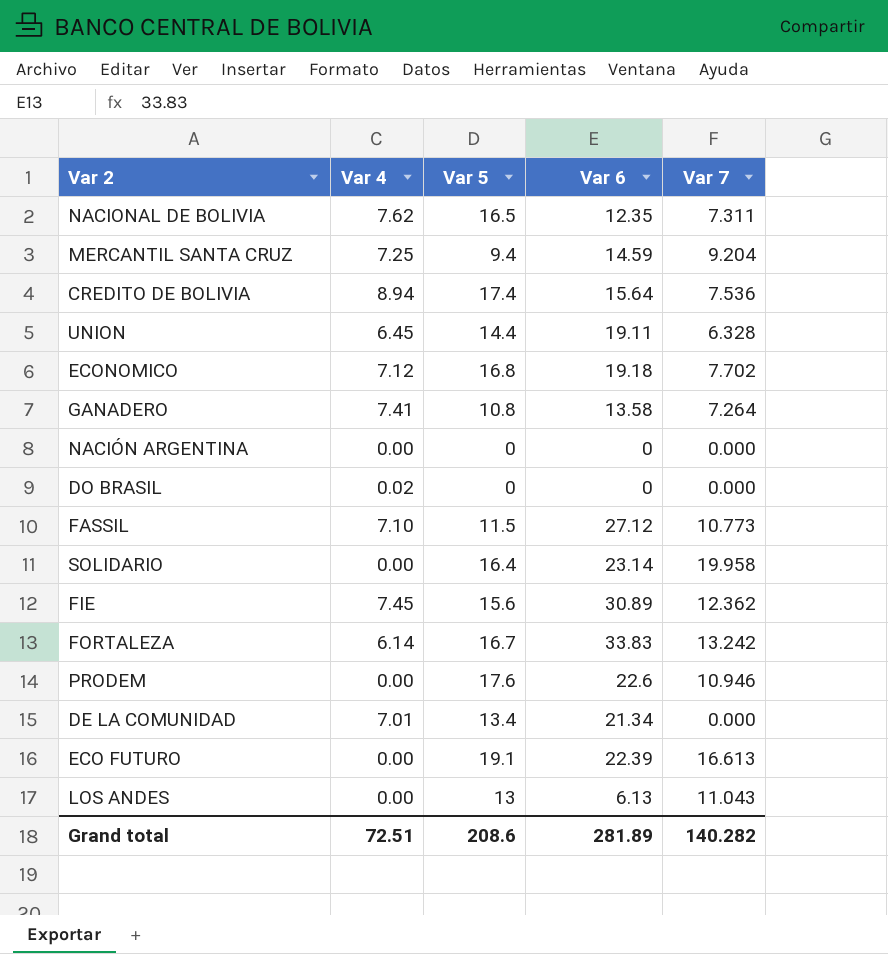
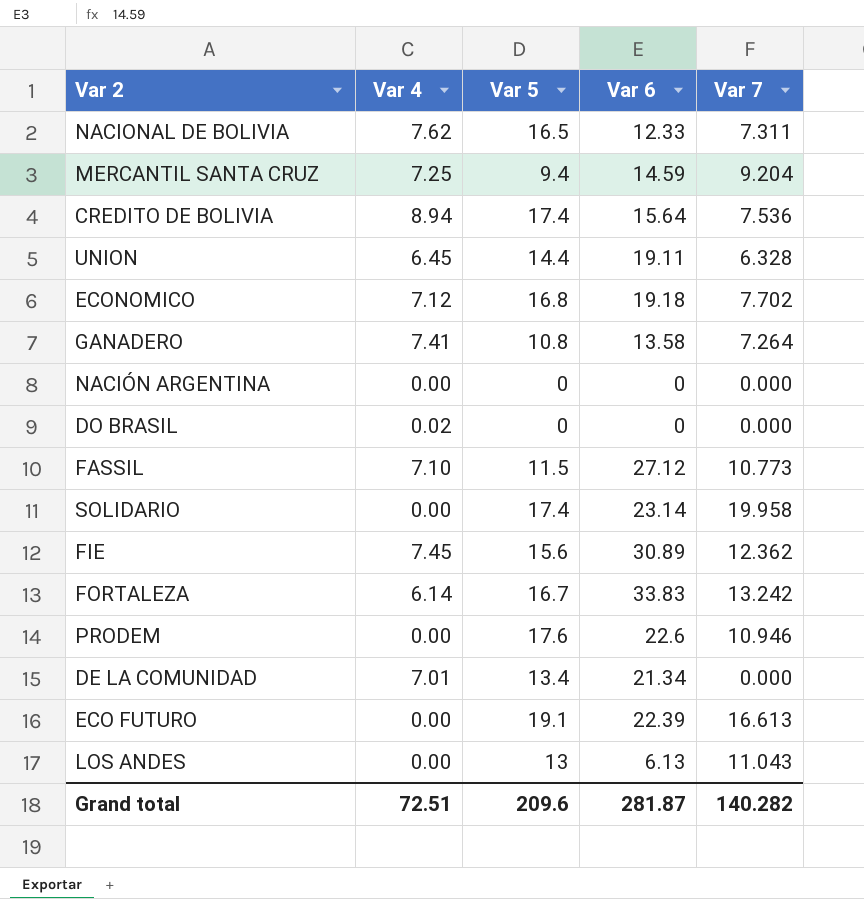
NACIONAL DE BOLIVIA | Var 6: 12.35 -> 12.33
SOLIDARIO | Var 5: 16.4 -> 17.4
Grand total | Var 5: 208.6 -> 209.6
Grand total | Var 6: 281.89 -> 281.87

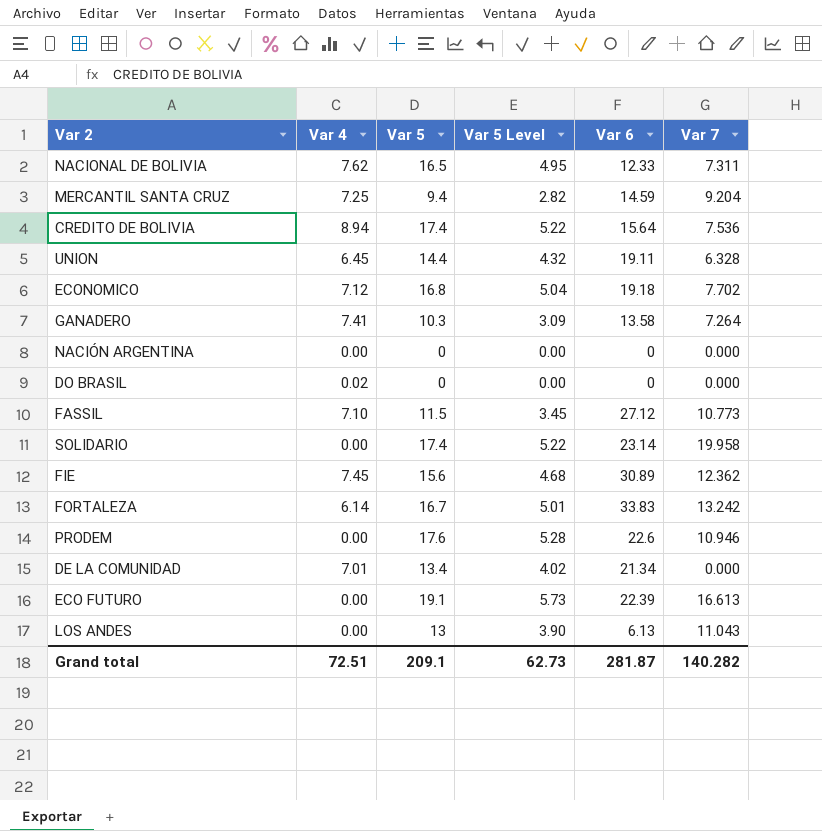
column Var 5 Level | formula: none -> [Var 5] * 0.3
GANADERO | Var 5: 10.8 -> 10.3
Grand total | Var 5: 209.6 -> 209.1

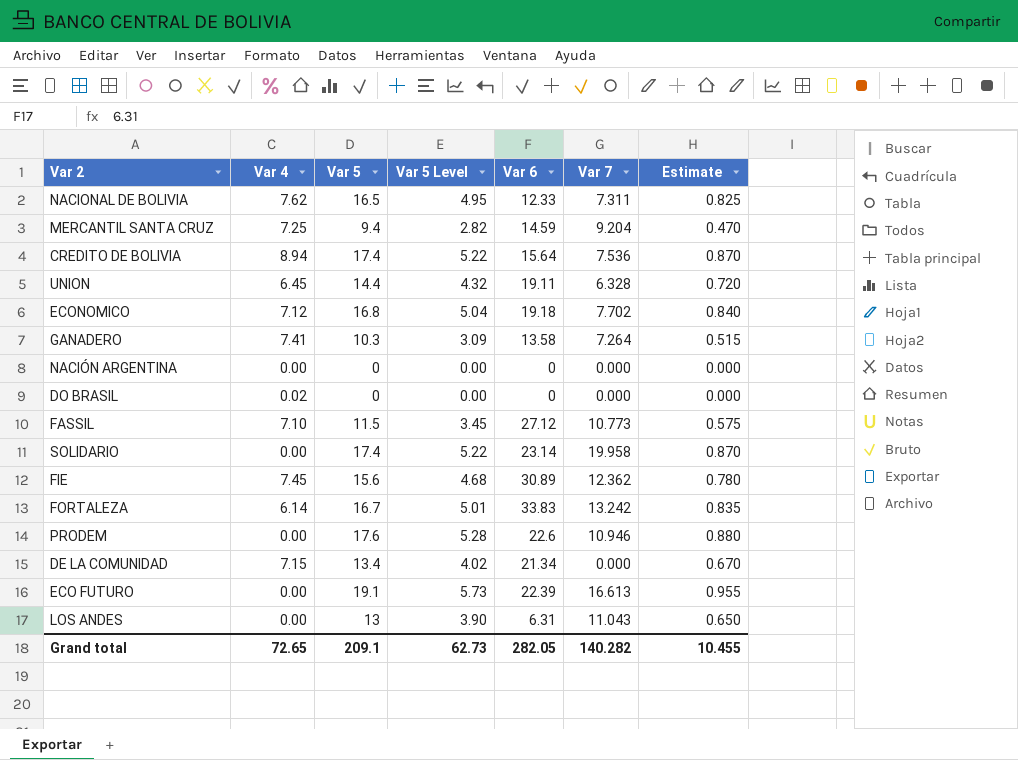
column Estimate | formula: none -> [Var 5] * 0.05
DE LA COMUNIDAD | Var 4: 7.01 -> 7.15
LOS ANDES | Var 6: 6.13 -> 6.31
Grand total | Var 4: 72.51 -> 72.65
Grand total | Var 6: 281.87 -> 282.05

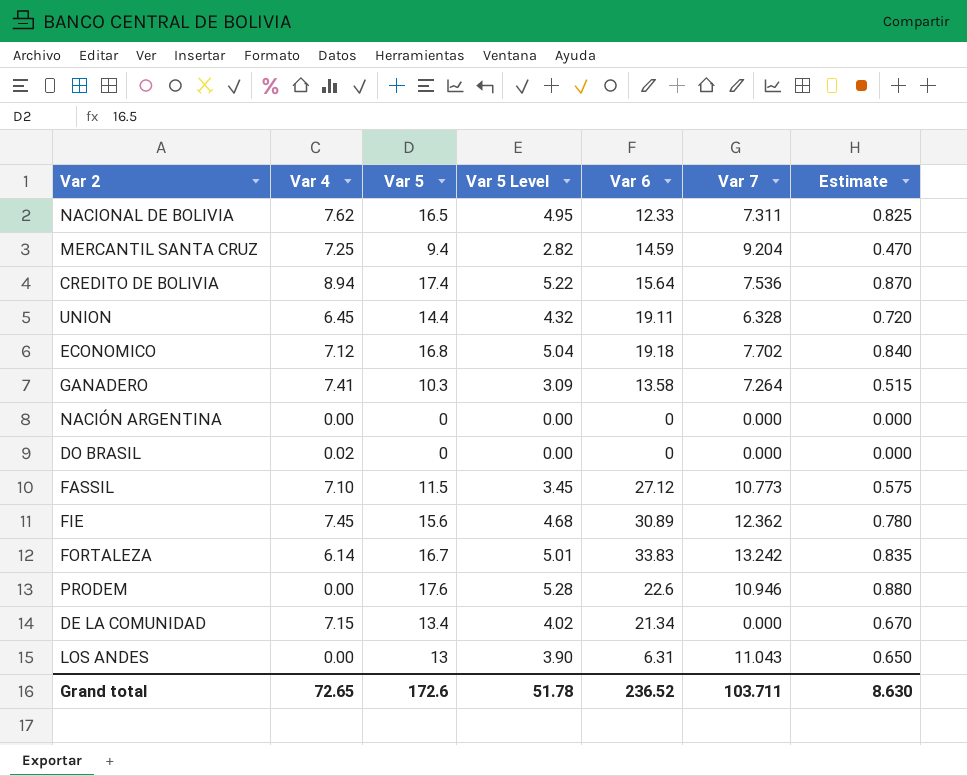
row SOLIDARIO: 0.00 | 17.4 | 5.22 | 23.14 | 19.958 | 0.870 -> none
row ECO FUTURO: 0.00 | 19.1 | 5.73 | 22.39 | 16.613 | 0.955 -> none
Grand total | Var 5: 209.1 -> 172.6
Grand total | Var 5 Level: 62.73 -> 51.78
Grand total | Var 6: 282.05 -> 236.52
Grand total | Var 7: 140.282 -> 103.711
Grand total | Estimate: 10.455 -> 8.630

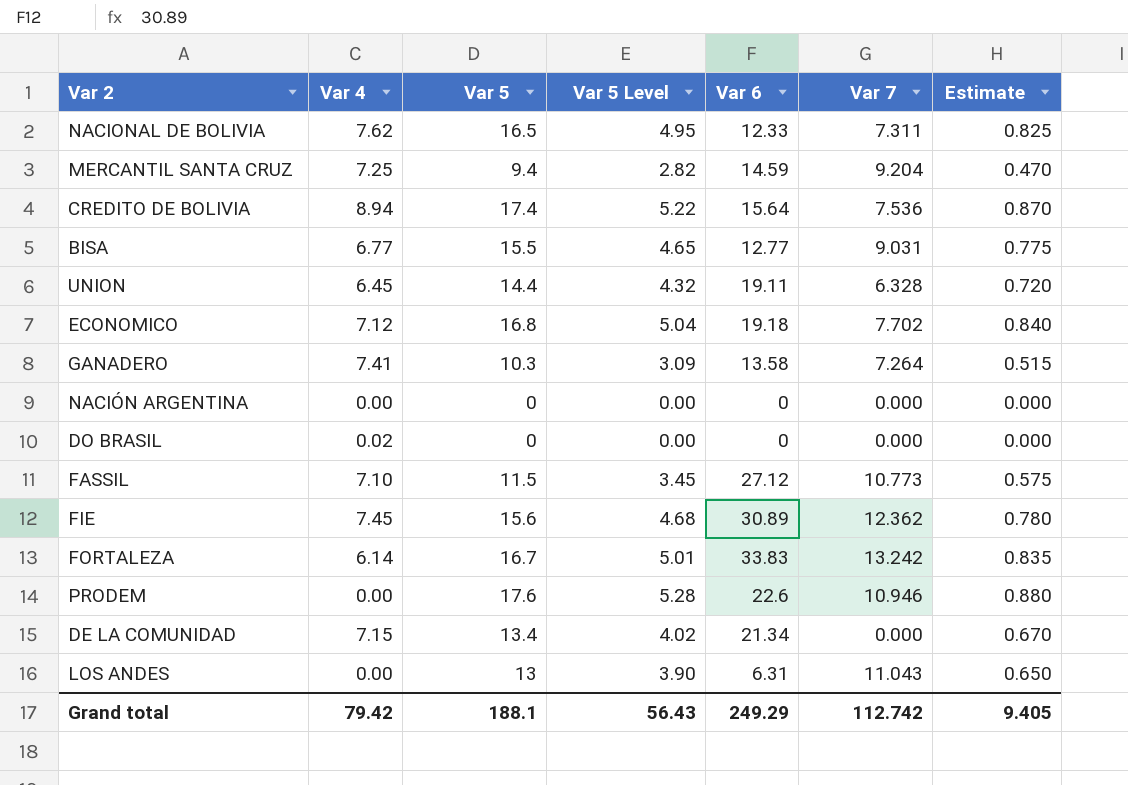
row BISA: none -> 6.77 | 15.5 | 4.65 | 12.77 | 9.031 | 0.775
Grand total | Var 4: 72.65 -> 79.42
Grand total | Var 5: 172.6 -> 188.1
Grand total | Var 5 Level: 51.78 -> 56.43
Grand total | Var 6: 236.52 -> 249.29
Grand total | Var 7: 103.711 -> 112.742
Grand total | Estimate: 8.630 -> 9.405

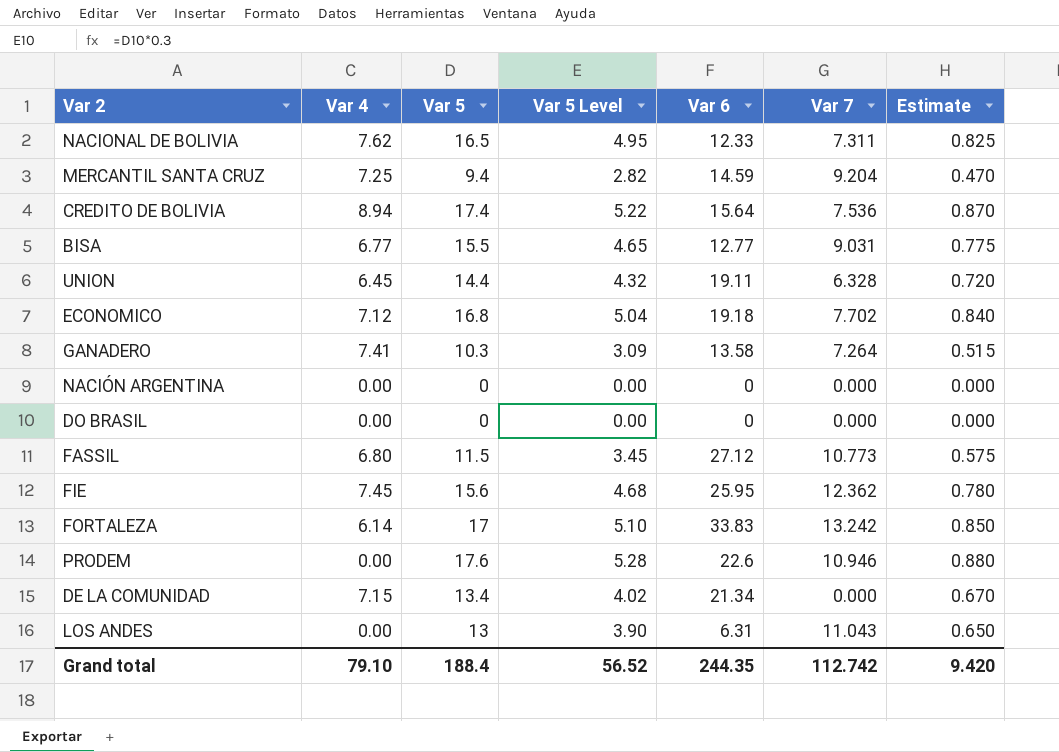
DO BRASIL | Var 4: 0.02 -> 0.00
FASSIL | Var 4: 7.10 -> 6.80
FIE | Var 6: 30.89 -> 25.95
FORTALEZA | Var 5: 16.7 -> 17
FORTALEZA | Var 5 Level: 5.01 -> 5.10
FORTALEZA | Estimate: 0.835 -> 0.850
Grand total | Var 4: 79.42 -> 79.10
Grand total | Var 5: 188.1 -> 188.4
Grand total | Var 5 Level: 56.43 -> 56.52
Grand total | Var 6: 249.29 -> 244.35
Grand total | Estimate: 9.405 -> 9.420

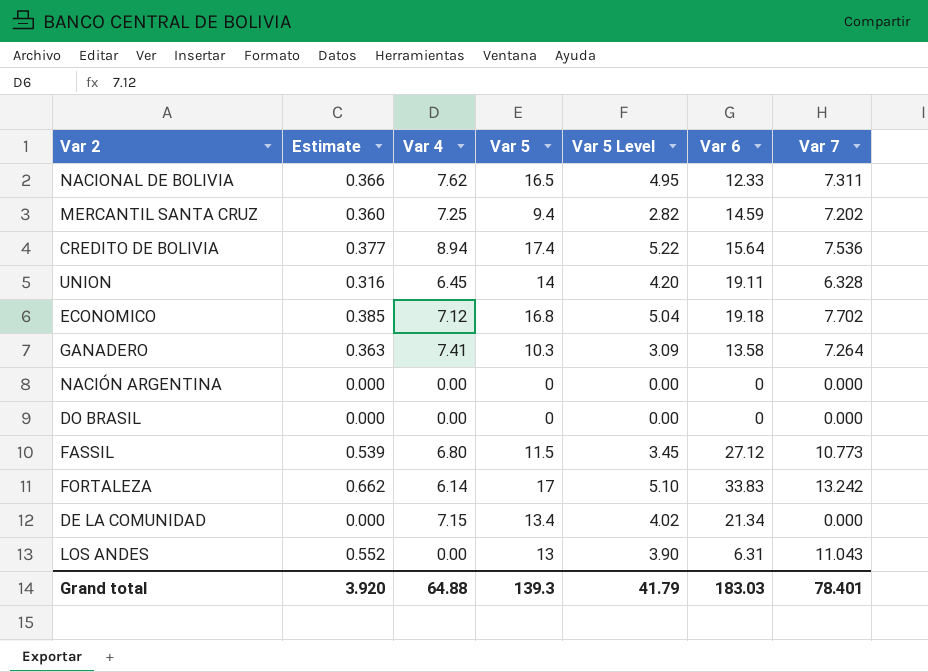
column Estimate | formula: [Var 5] * 0.05 -> [Var 7] * 0.05
column Estimate | position: 7 -> 2
row BISA: 6.77 | 15.5 | 4.65 | 12.77 | 9.031 | 0.775 -> none
row FIE: 7.45 | 15.6 | 4.68 | 25.95 | 12.362 | 0.780 -> none
row PRODEM: 0.00 | 17.6 | 5.28 | 22.6 | 10.946 | 0.880 -> none
MERCANTIL SANTA CRUZ | Var 7: 9.204 -> 7.202
UNION | Var 5: 14.4 -> 14
UNION | Var 5 Level: 4.32 -> 4.20
Grand total | Estimate: 9.420 -> 3.920
Grand total | Var 4: 79.10 -> 64.88
Grand total | Var 5: 188.4 -> 139.3
Grand total | Var 5 Level: 56.52 -> 41.79
Grand total | Var 6: 244.35 -> 183.03
Grand total | Var 7: 112.742 -> 78.401

